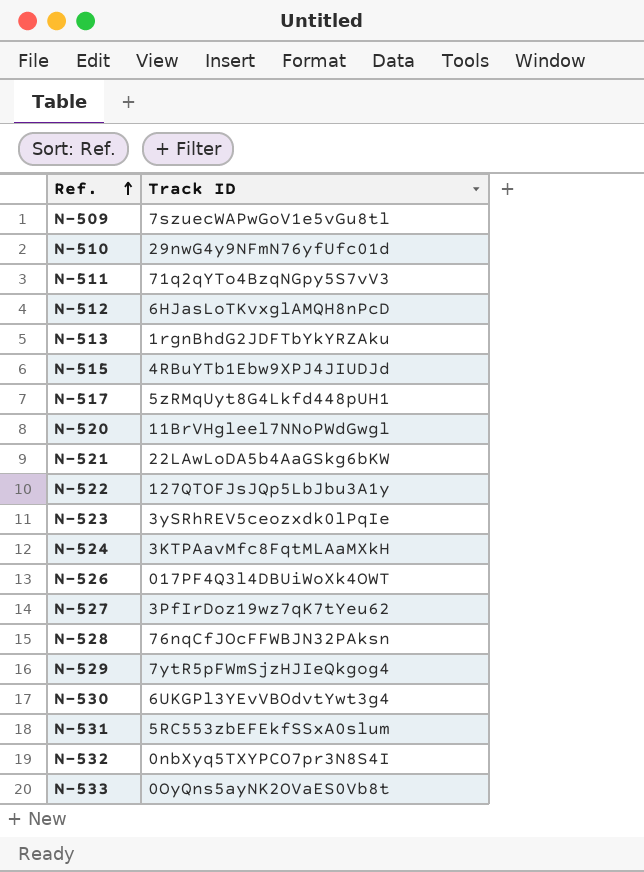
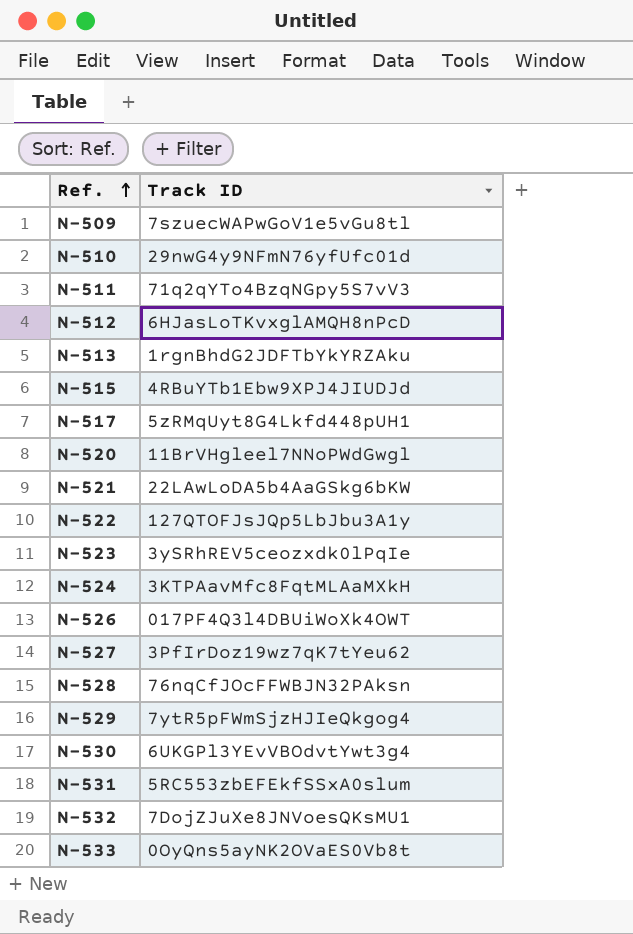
N-532 | Track ID: 0nbXyq5TXYPCO7pr3N8S4I -> 7DojZJuXe8JNVoesQKsMU1

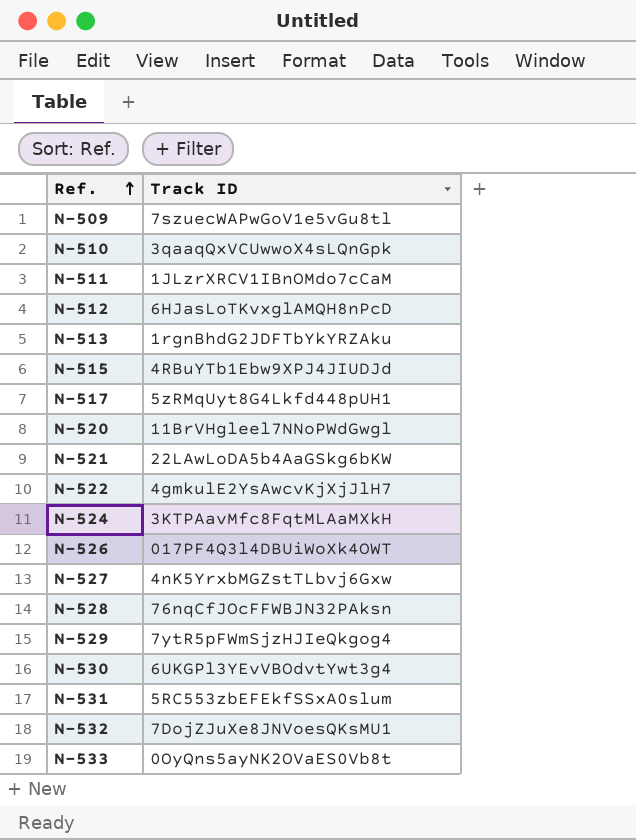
row N-523: 3ySRhREV5ceozxdk0lPqIe -> none
N-510 | Track ID: 29nwG4y9NFmN76yfUfc01d -> 3qaaqQxVCUwwoX4sLQnGpk
N-511 | Track ID: 71q2qYTo4BzqNGpy5S7vV3 -> 1JLzrXRCV1IBnOMdo7cCaM
N-522 | Track ID: 127QTOFJsJQp5LbJbu3A1y -> 4gmkulE2YsAwcvKjXjJlH7
N-527 | Track ID: 3PfIrDoz19wz7qK7tYeu62 -> 4nK5YrxbMGZstTLbvj6Gxw

